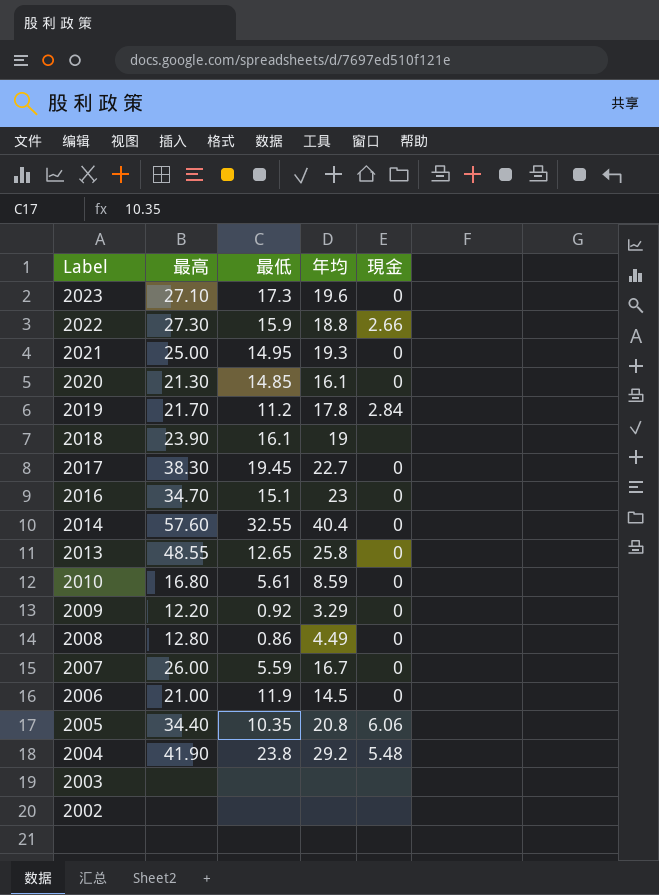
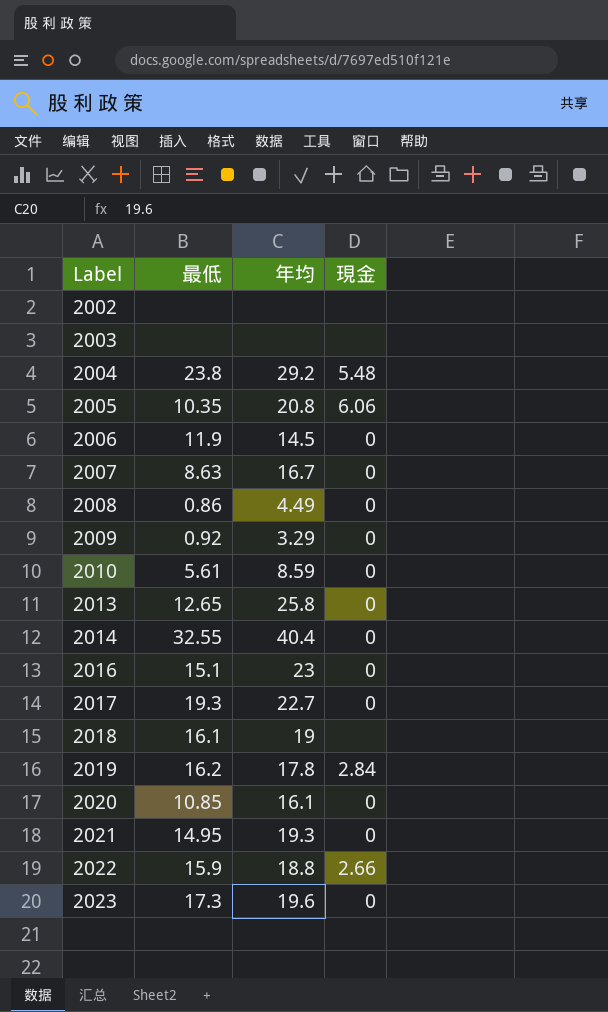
row order: Label descending -> Label ascending
column 最高 | position: 2 -> none
2007 | 最低: 5.59 -> 8.63
2017 | 最低: 19.45 -> 19.3
2019 | 最低: 11.2 -> 16.2
2020 | 最低: 14.85 -> 10.85

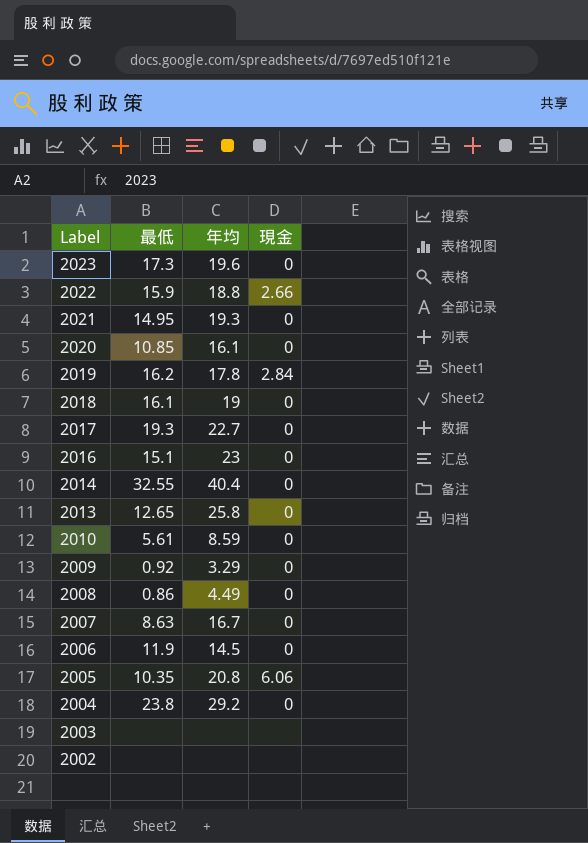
row order: Label ascending -> Label descending
2018 | 現金: none -> 0
2004 | 現金: 5.48 -> 0

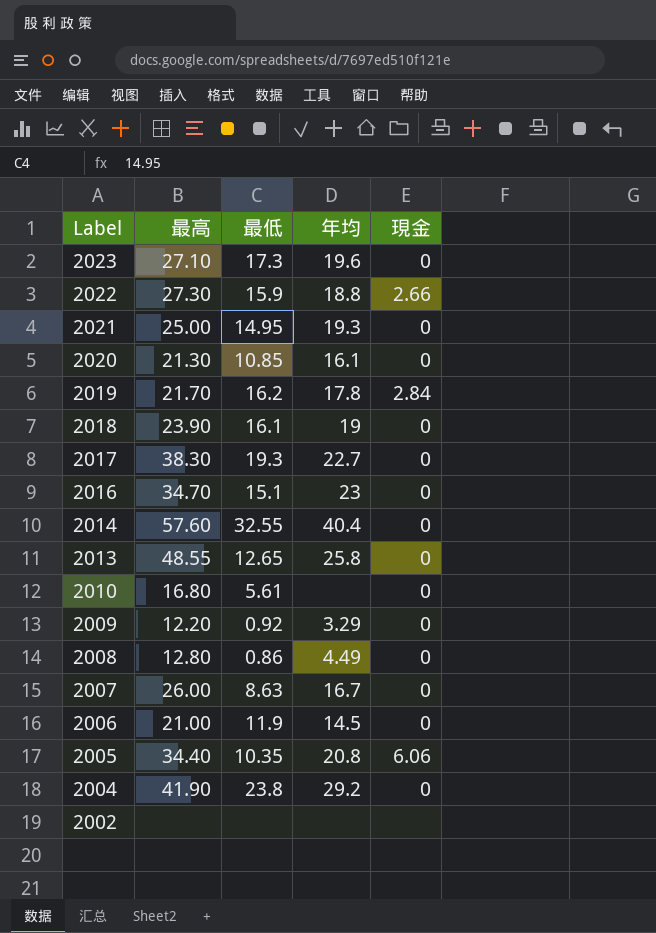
column 最高 | position: none -> 2
row 2003: none | none | none -> none
2010 | 年均: 8.59 -> none

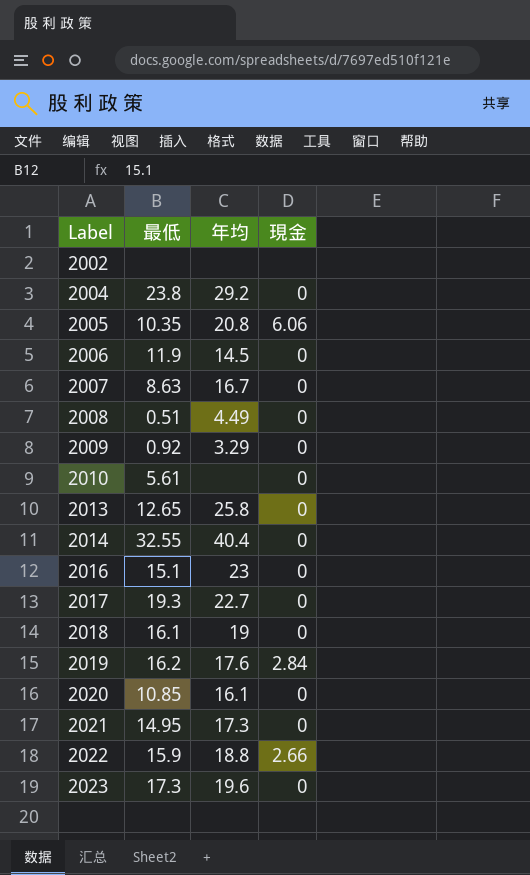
row order: Label descending -> Label ascending
column 最高 | position: 2 -> none
2008 | 最低: 0.86 -> 0.51
2019 | 年均: 17.8 -> 17.6
2021 | 年均: 19.3 -> 17.3

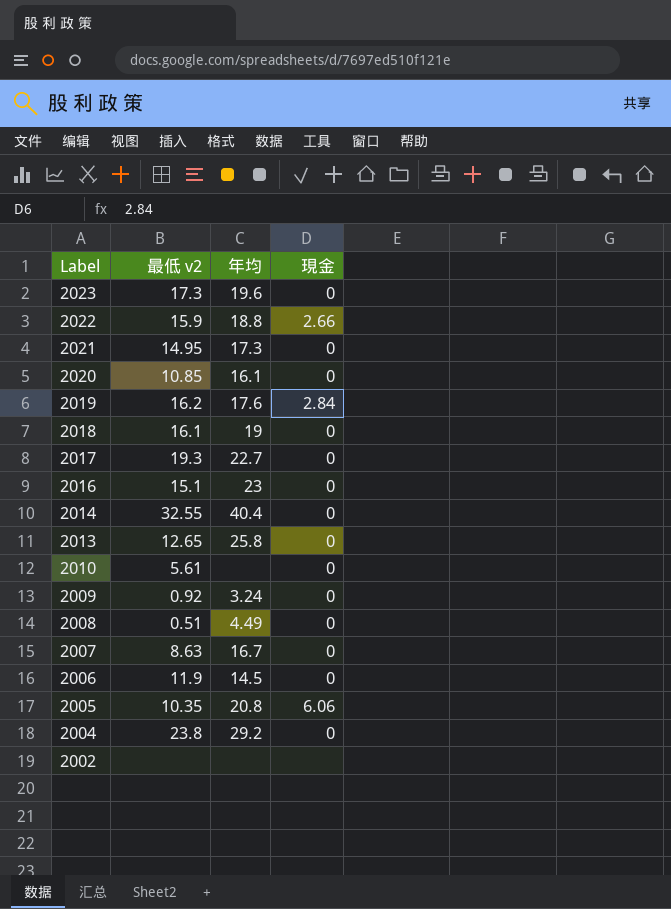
row order: Label ascending -> Label descending
column name: 最低 -> 最低 v2
2009 | 年均: 3.29 -> 3.24

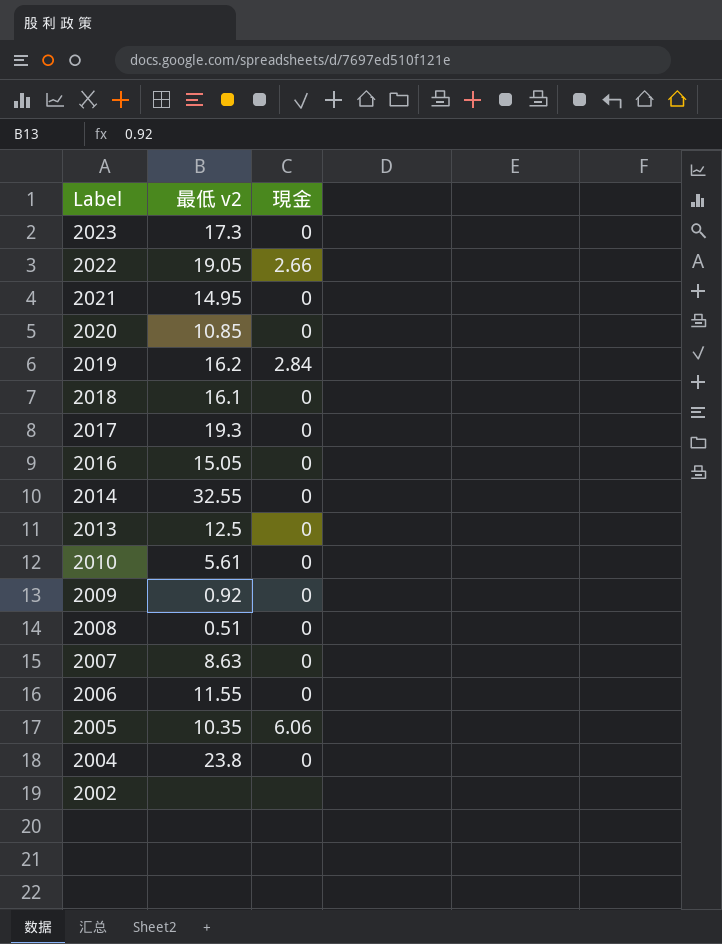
column 年均 | position: 3 -> none
2022 | 最低 v2: 15.9 -> 19.05
2016 | 最低 v2: 15.1 -> 15.05
2013 | 最低 v2: 12.65 -> 12.5
2006 | 最低 v2: 11.9 -> 11.55

